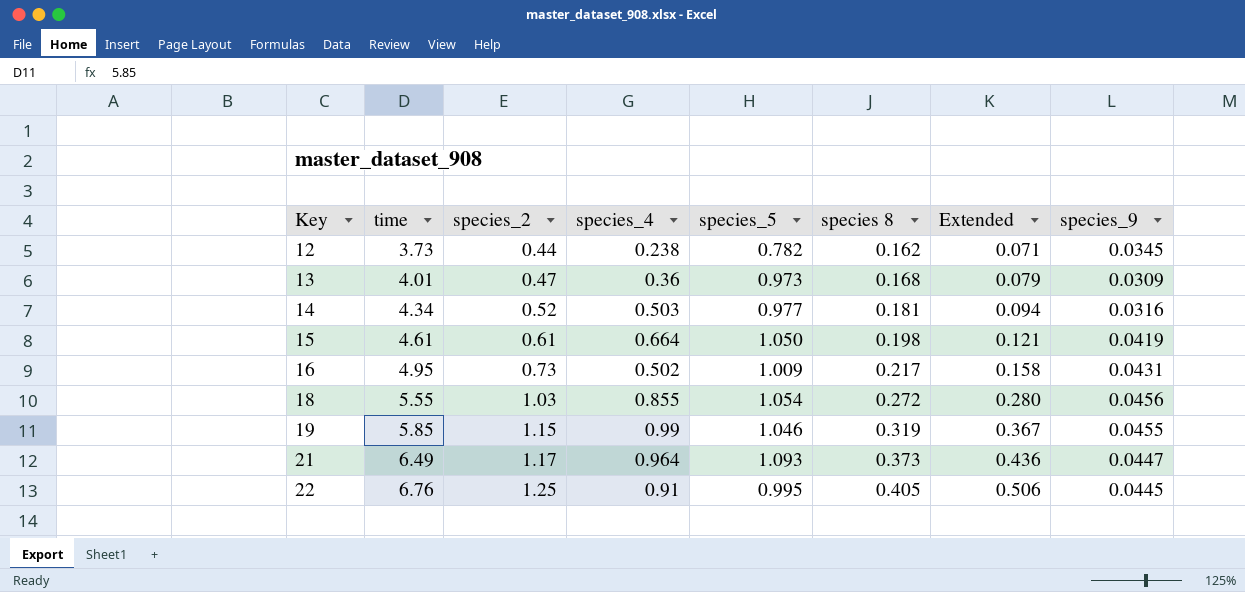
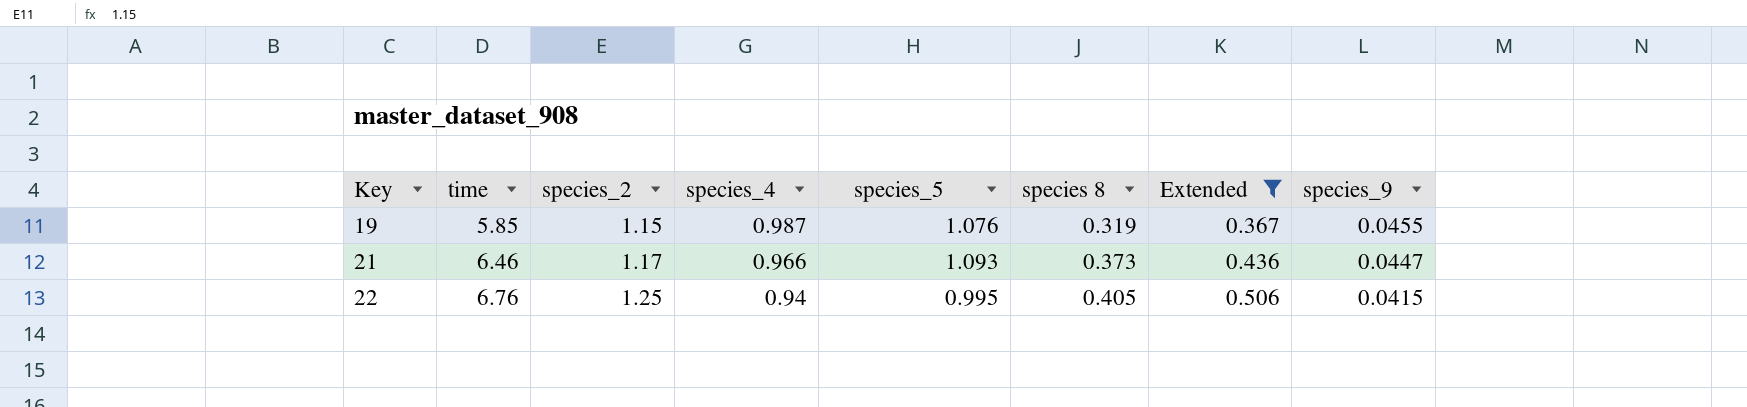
filter: none -> Extended >= 0.367
19 | species_4: 0.99 -> 0.987
19 | species_5: 1.046 -> 1.076
21 | time: 6.49 -> 6.46
21 | species_4: 0.964 -> 0.966
22 | species_4: 0.91 -> 0.94
22 | species_9: 0.0445 -> 0.0415

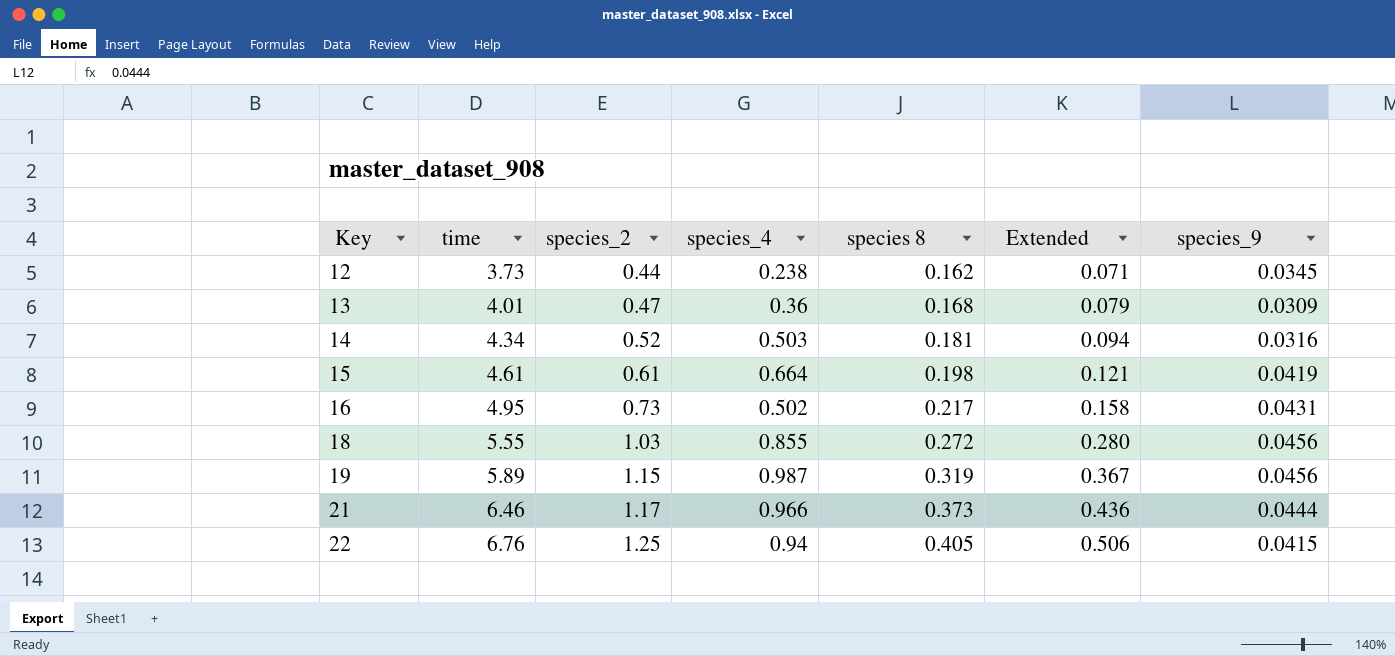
filter: Extended >= 0.367 -> none
column species_5 | position: 5 -> none
19 | time: 5.85 -> 5.89
19 | species_9: 0.0455 -> 0.0456
21 | species_9: 0.0447 -> 0.0444

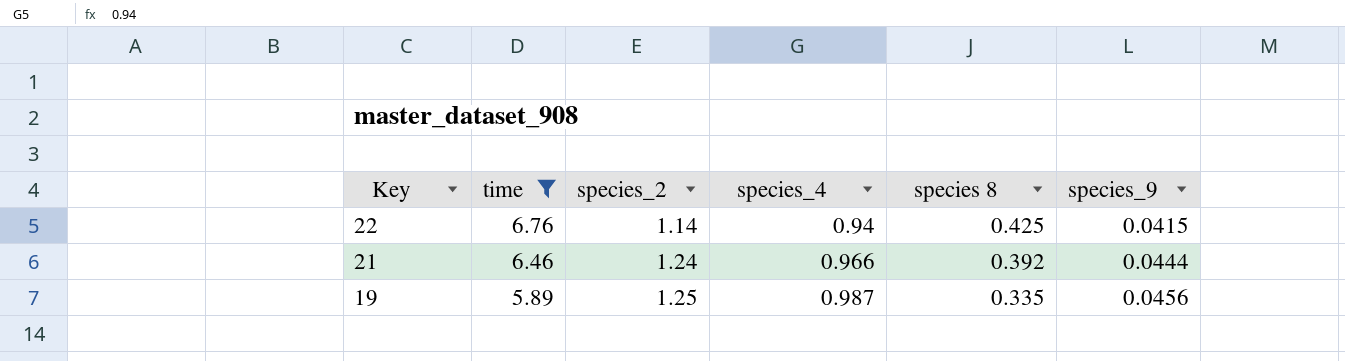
filter: none -> time >= 5.89
row order: Key ascending -> Key descending
column Extended | formula: [species_2] * [species 8] -> none
22 | species_2: 1.25 -> 1.14
22 | species 8: 0.405 -> 0.425
21 | species_2: 1.17 -> 1.24
21 | species 8: 0.373 -> 0.392
19 | species_2: 1.15 -> 1.25
19 | species 8: 0.319 -> 0.335

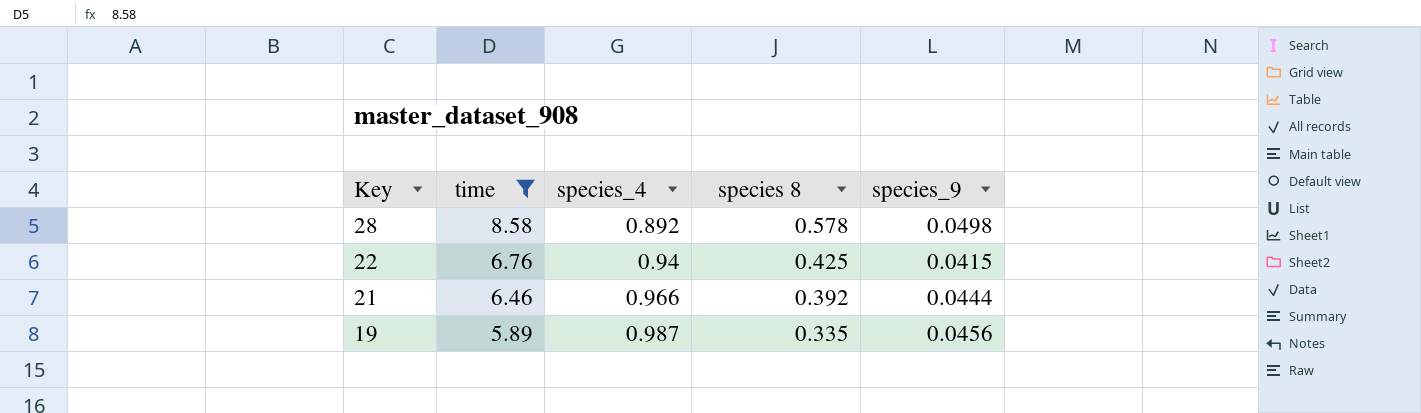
column species_2 | position: 3 -> none
row 28: none -> 8.58 | 0.892 | 0.578 | 0.0498

